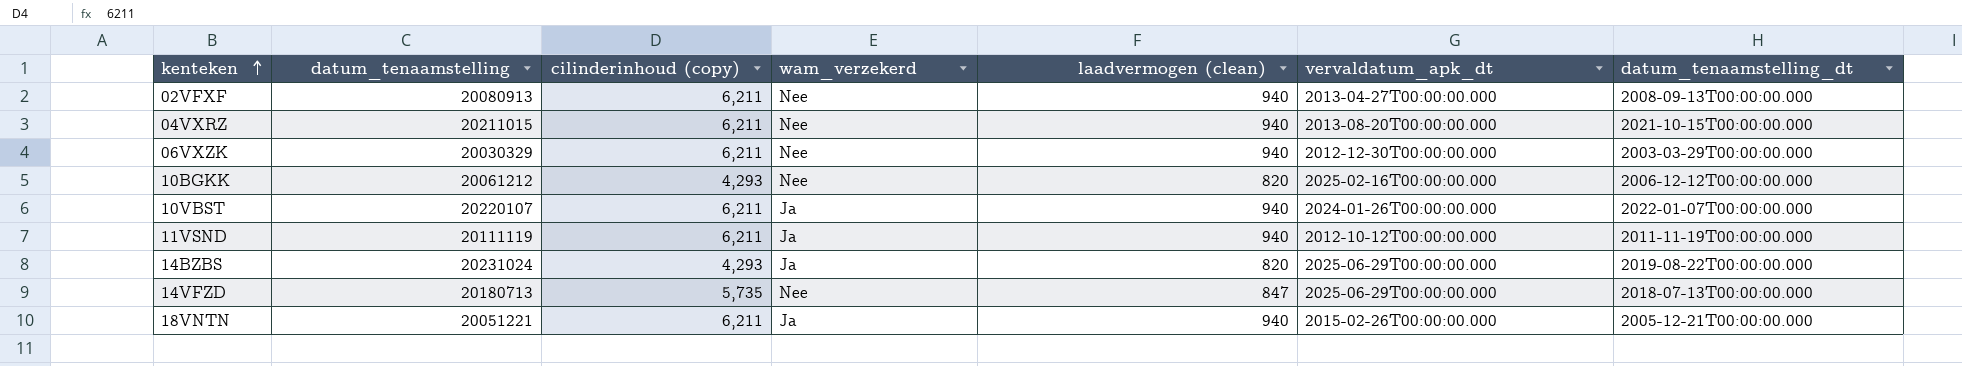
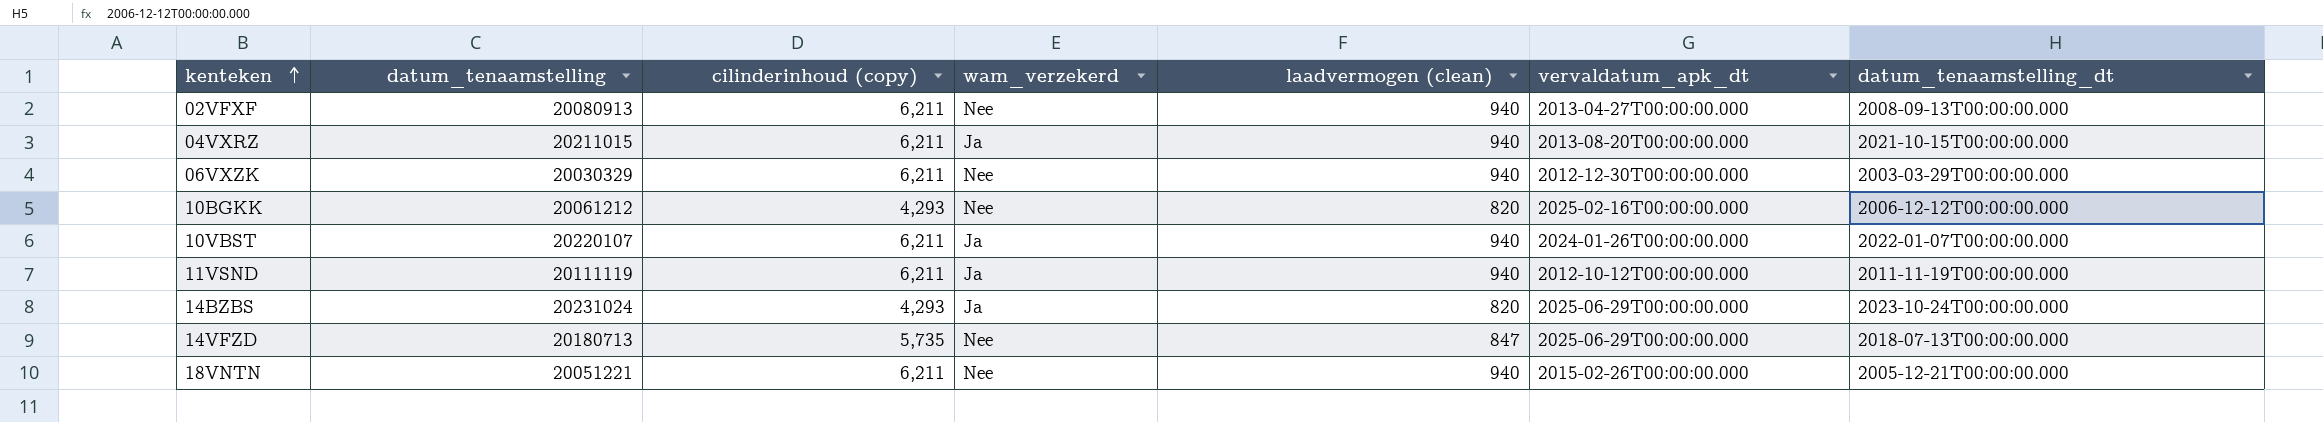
04VXRZ | wam_verzekerd: Nee -> Ja
14BZBS | datum_tenaamstelling_dt: 2019-08-22T00:00:00.000 -> 2023-10-24T00:00:00.000
18VNTN | wam_verzekerd: Ja -> Nee

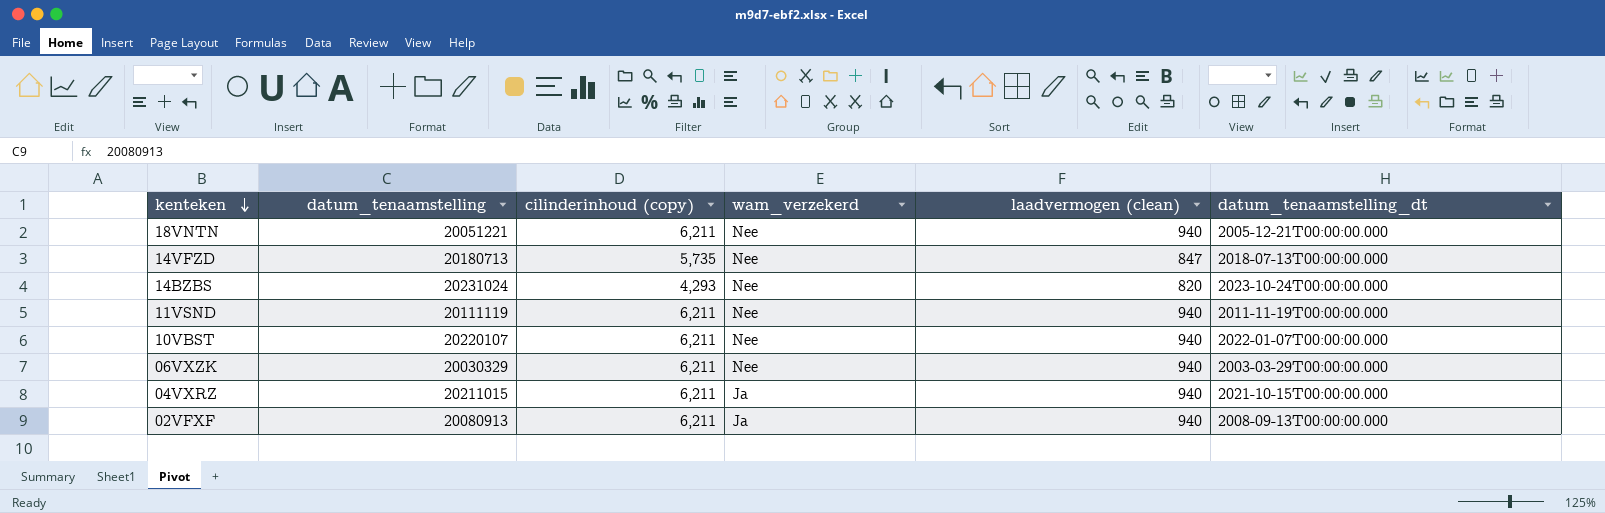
row order: kenteken ascending -> kenteken descending
column vervaldatum_apk_dt | position: 6 -> none
row 10BGKK: 20061212 | 4,293 | Nee | 820 | 2025-02-16T00:00:00.000 | 2006-12-12T00:00:00.000 -> none
14BZBS | wam_verzekerd: Ja -> Nee
11VSND | wam_verzekerd: Ja -> Nee
10VBST | wam_verzekerd: Ja -> Nee
02VFXF | wam_verzekerd: Nee -> Ja

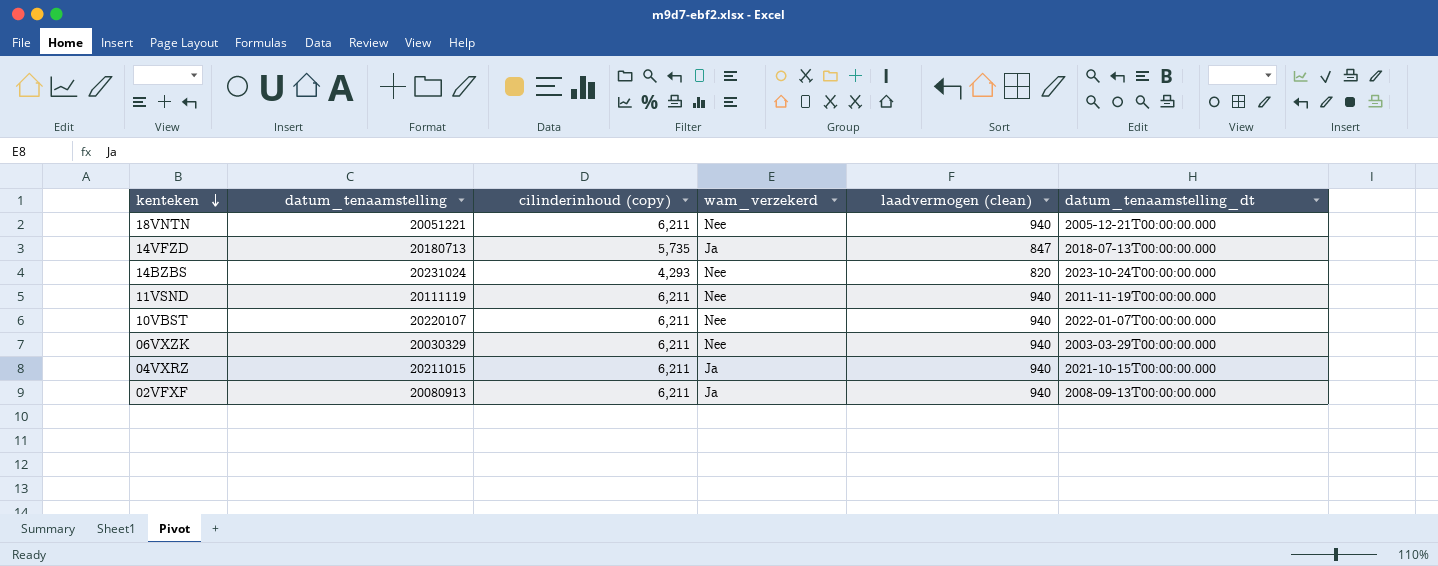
14VFZD | wam_verzekerd: Nee -> Ja

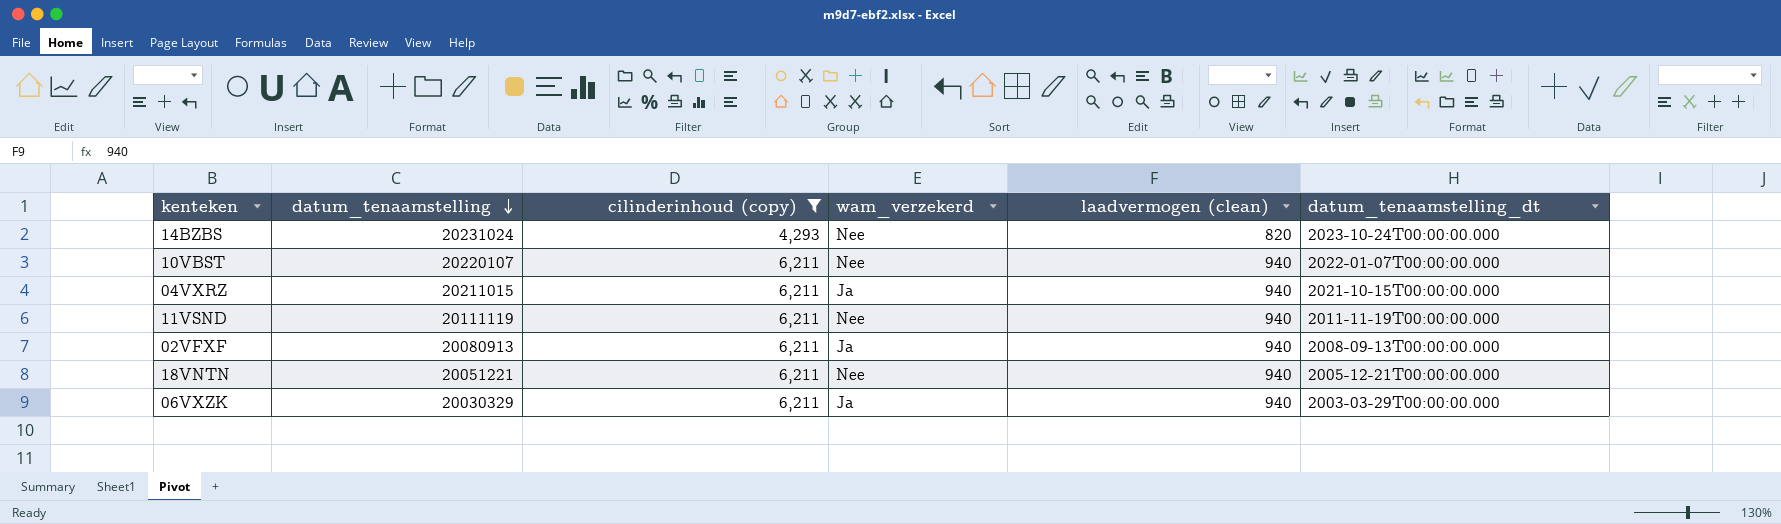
filter: none -> cilinderinhoud (copy) != 5,735
row order: kenteken descending -> datum_tenaamstelling descending
06VXZK | wam_verzekerd: Nee -> Ja

